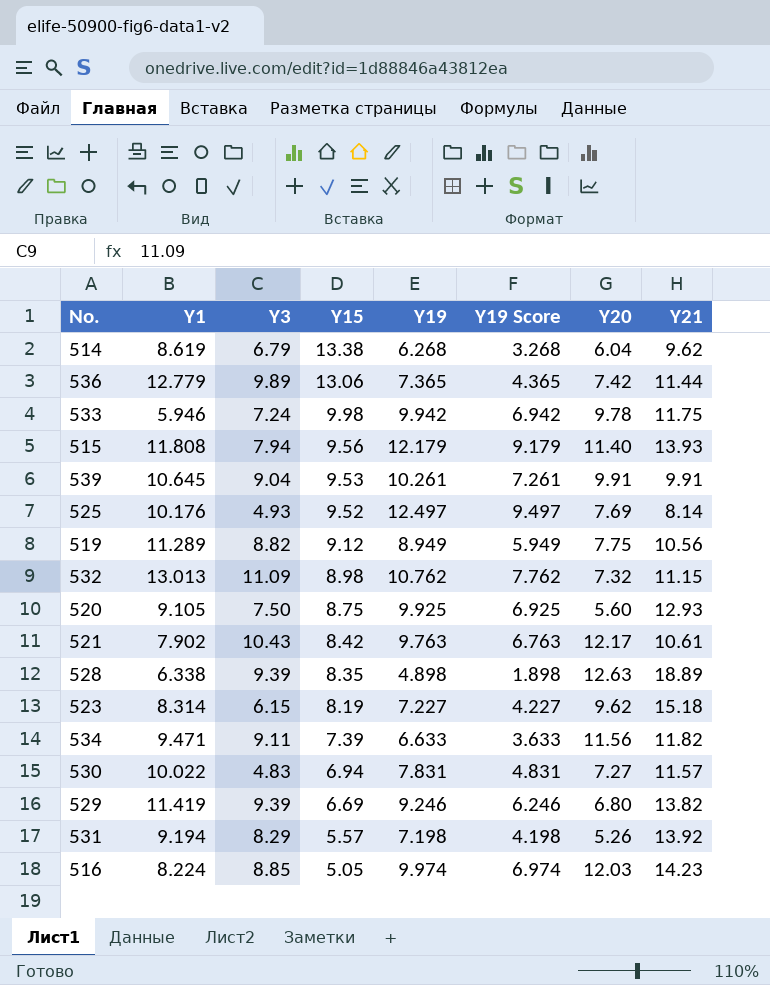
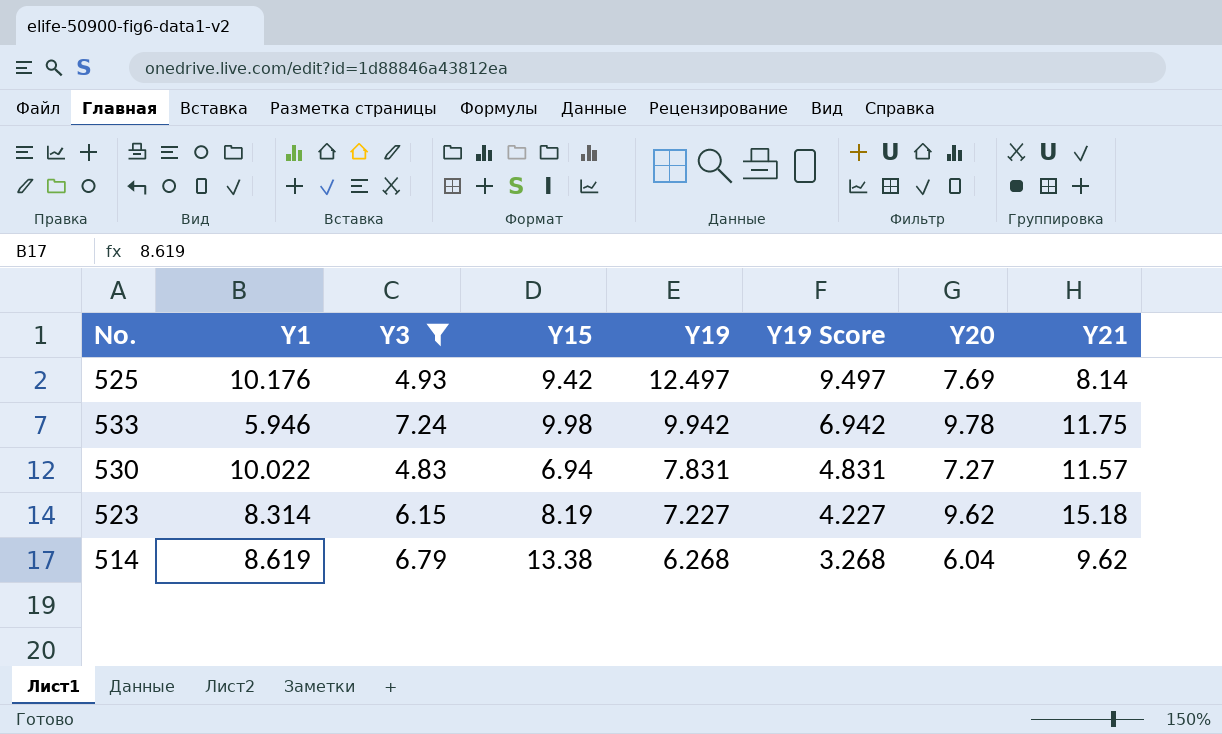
filter: none -> Y3 <= 7.24
row order: Y15 descending -> Y19 descending
525 | Y15: 9.52 -> 9.42

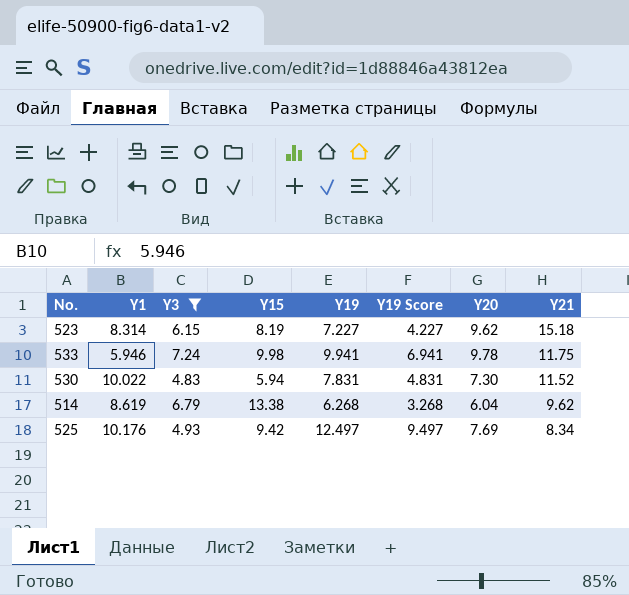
row order: Y19 descending -> Y21 descending
533 | Y19: 9.942 -> 9.941
533 | Y19 Score: 6.942 -> 6.941
530 | Y15: 6.94 -> 5.94
530 | Y20: 7.27 -> 7.30
530 | Y21: 11.57 -> 11.52
525 | Y21: 8.14 -> 8.34

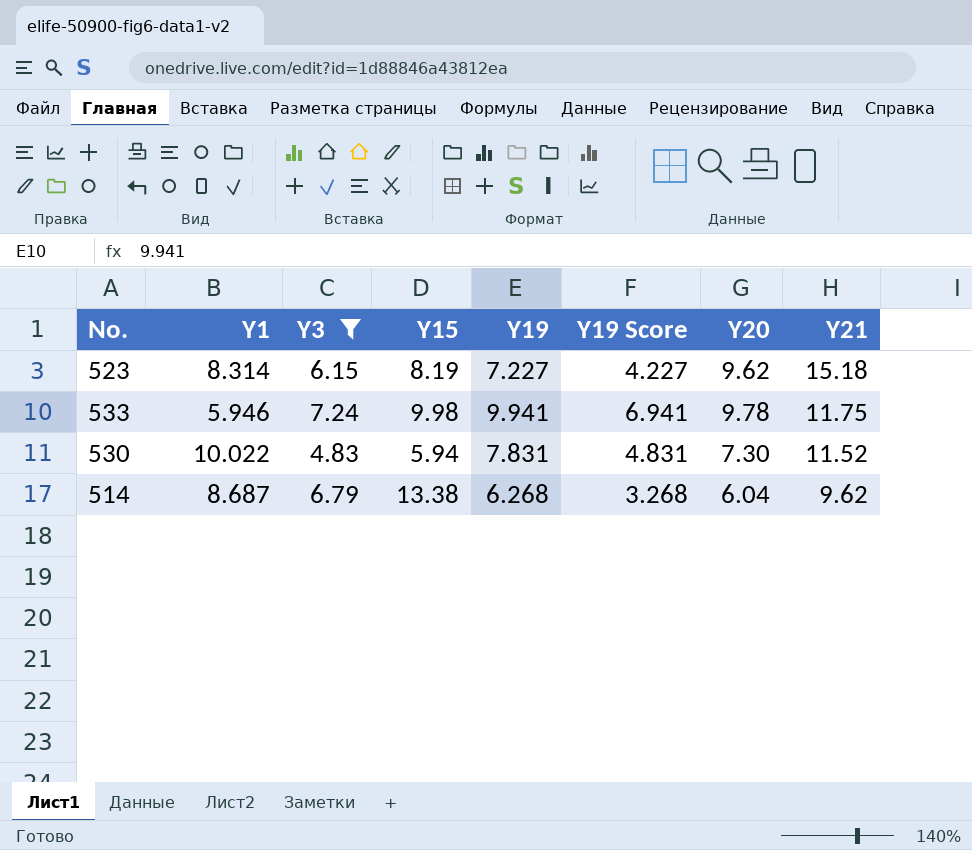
row 525: 10.176 | 4.93 | 9.42 | 12.497 | 9.497 | 7.69 | 8.34 -> none
514 | Y1: 8.619 -> 8.687

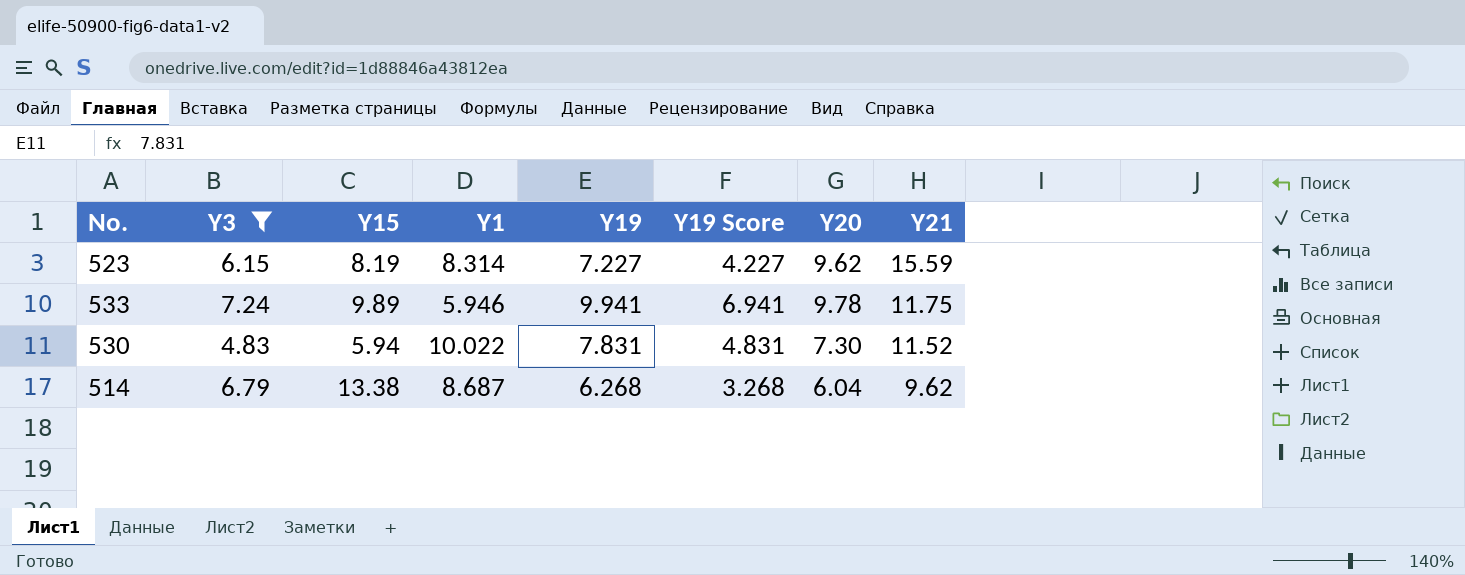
column Y1 | position: 2 -> 4
523 | Y21: 15.18 -> 15.59
533 | Y15: 9.98 -> 9.89

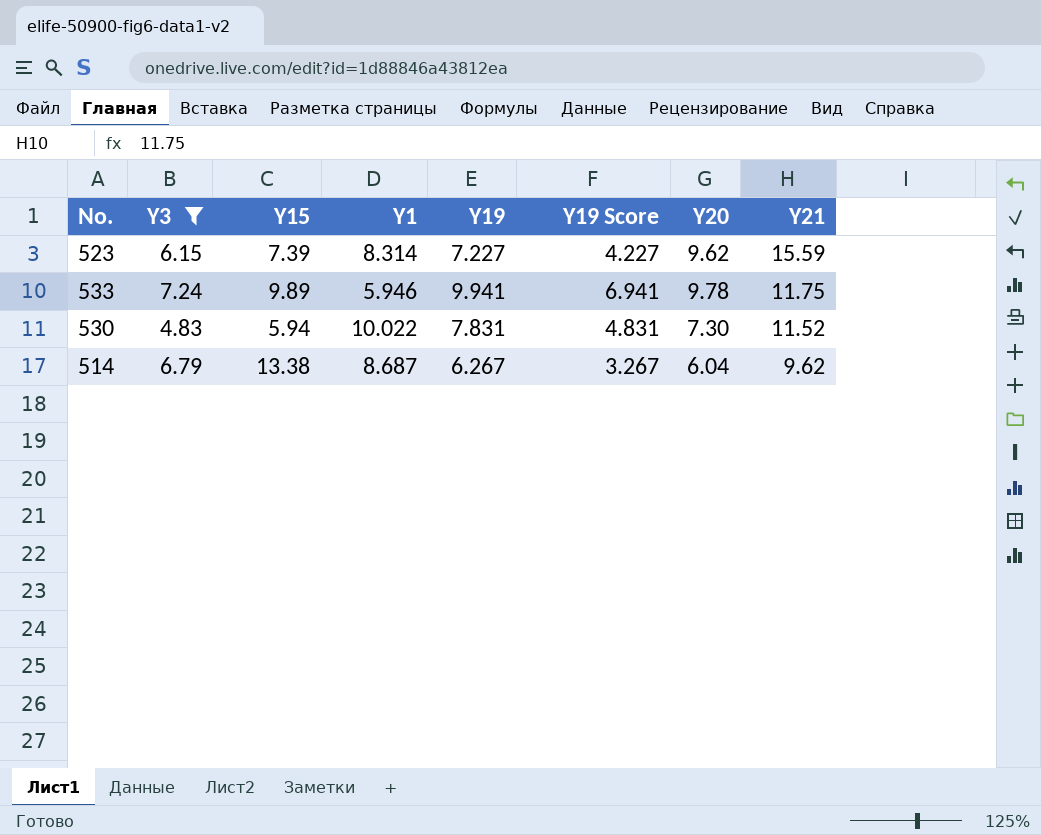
523 | Y15: 8.19 -> 7.39
514 | Y19: 6.268 -> 6.267
514 | Y19 Score: 3.268 -> 3.267

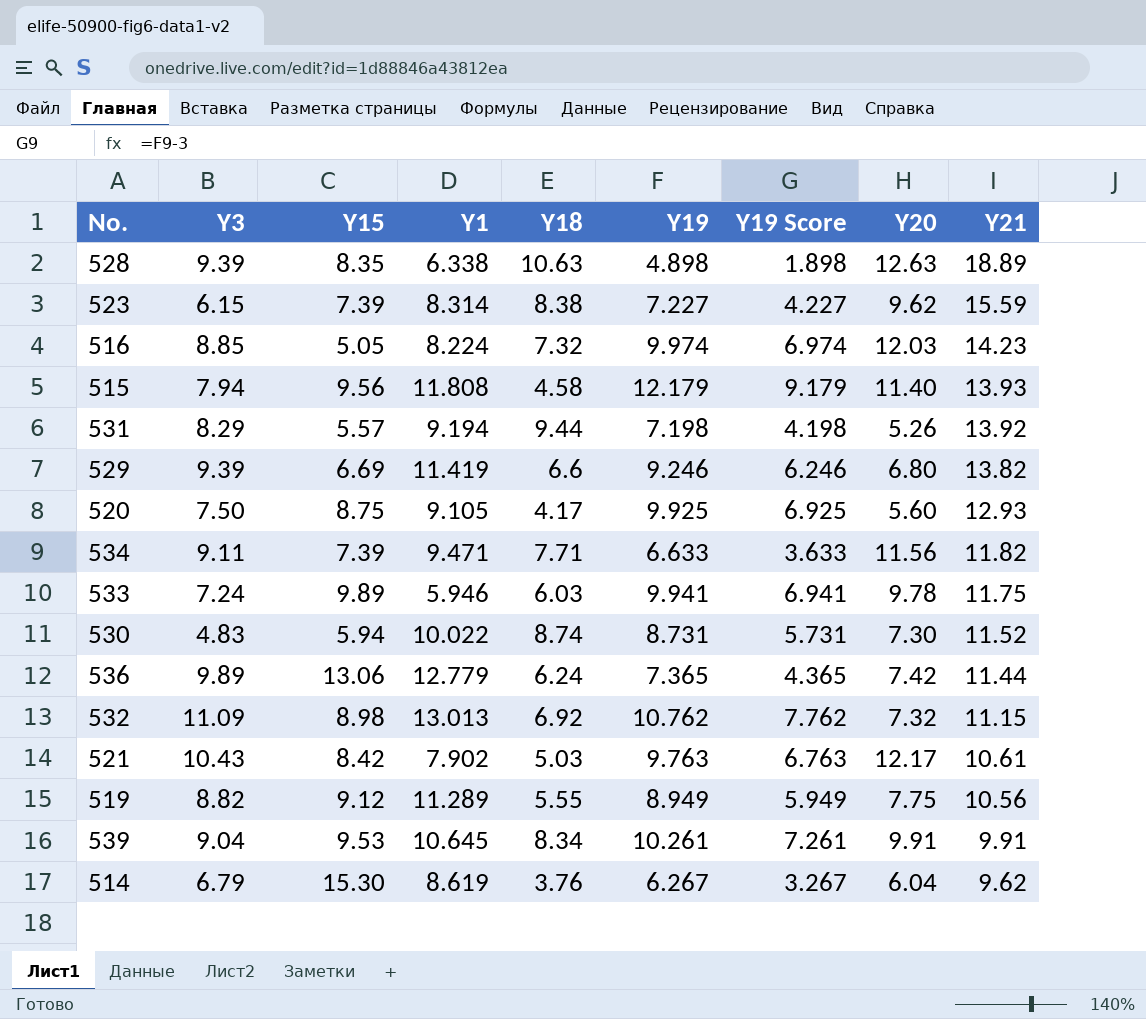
filter: Y3 <= 7.24 -> none
column Y18 | position: none -> 5
530 | Y19: 7.831 -> 8.731
530 | Y19 Score: 4.831 -> 5.731
514 | Y15: 13.38 -> 15.30
514 | Y1: 8.687 -> 8.619

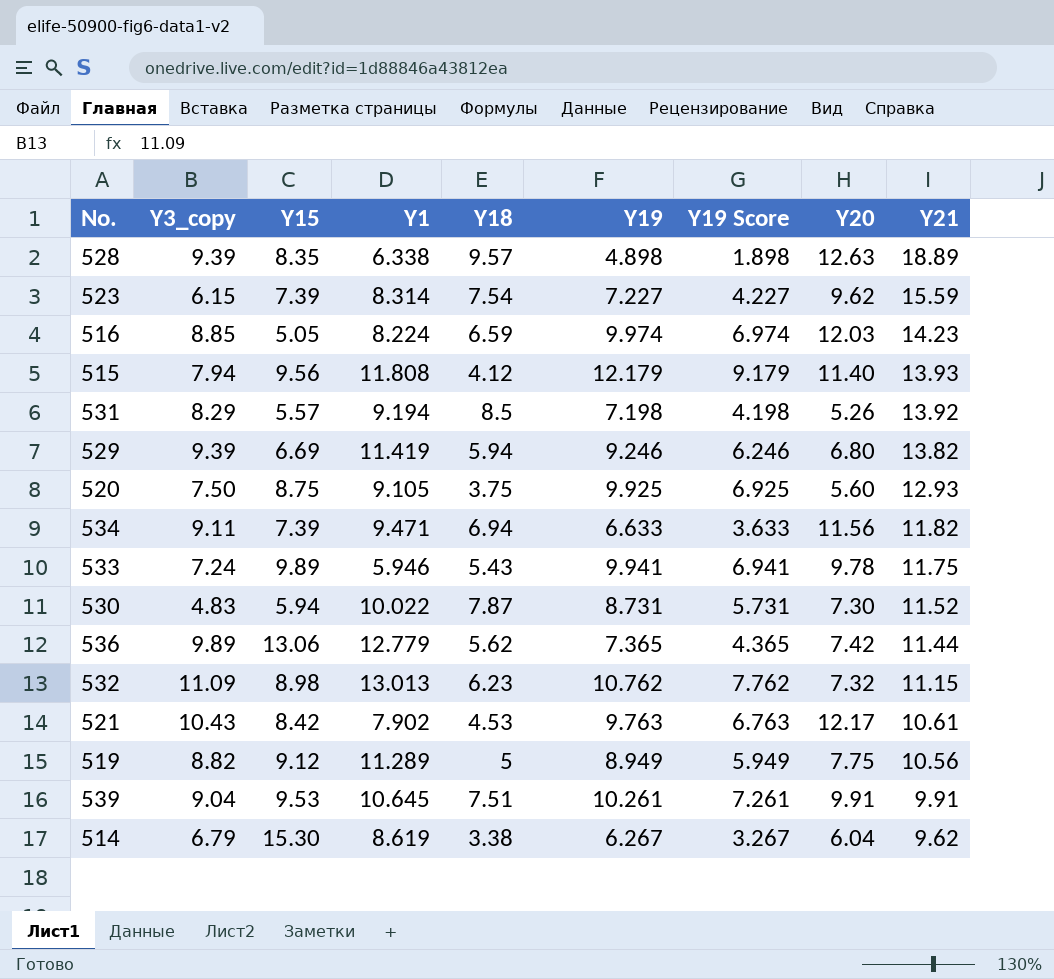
column name: Y3 -> Y3_copy
528 | Y18: 10.63 -> 9.57
523 | Y18: 8.38 -> 7.54
516 | Y18: 7.32 -> 6.59
515 | Y18: 4.58 -> 4.12
531 | Y18: 9.44 -> 8.5
529 | Y18: 6.6 -> 5.94
520 | Y18: 4.17 -> 3.75
534 | Y18: 7.71 -> 6.94
533 | Y18: 6.03 -> 5.43
530 | Y18: 8.74 -> 7.87
536 | Y18: 6.24 -> 5.62
532 | Y18: 6.92 -> 6.23
521 | Y18: 5.03 -> 4.53
519 | Y18: 5.55 -> 5
539 | Y18: 8.34 -> 7.51
514 | Y18: 3.76 -> 3.38

